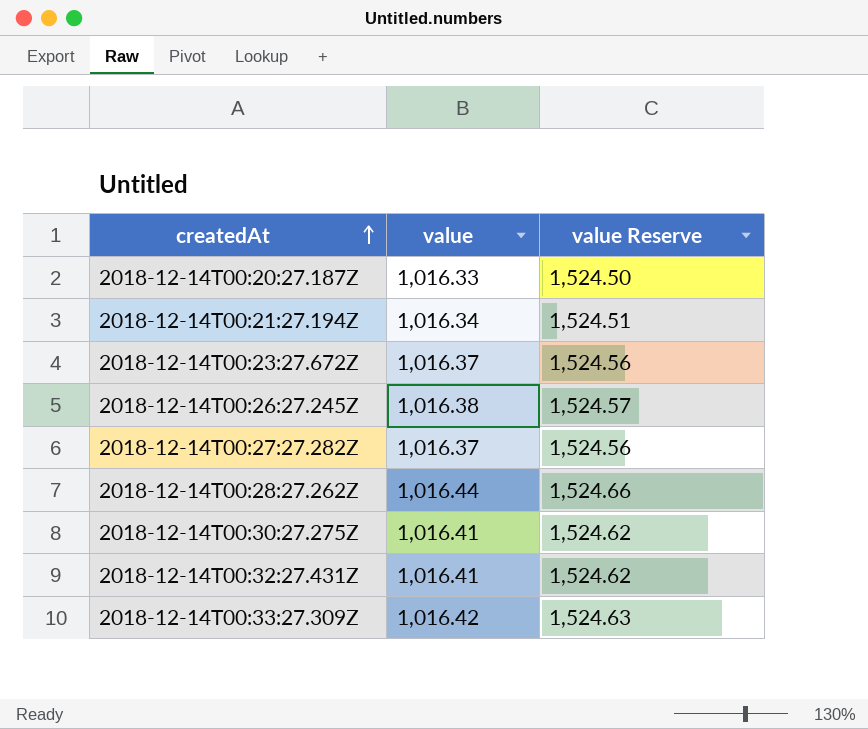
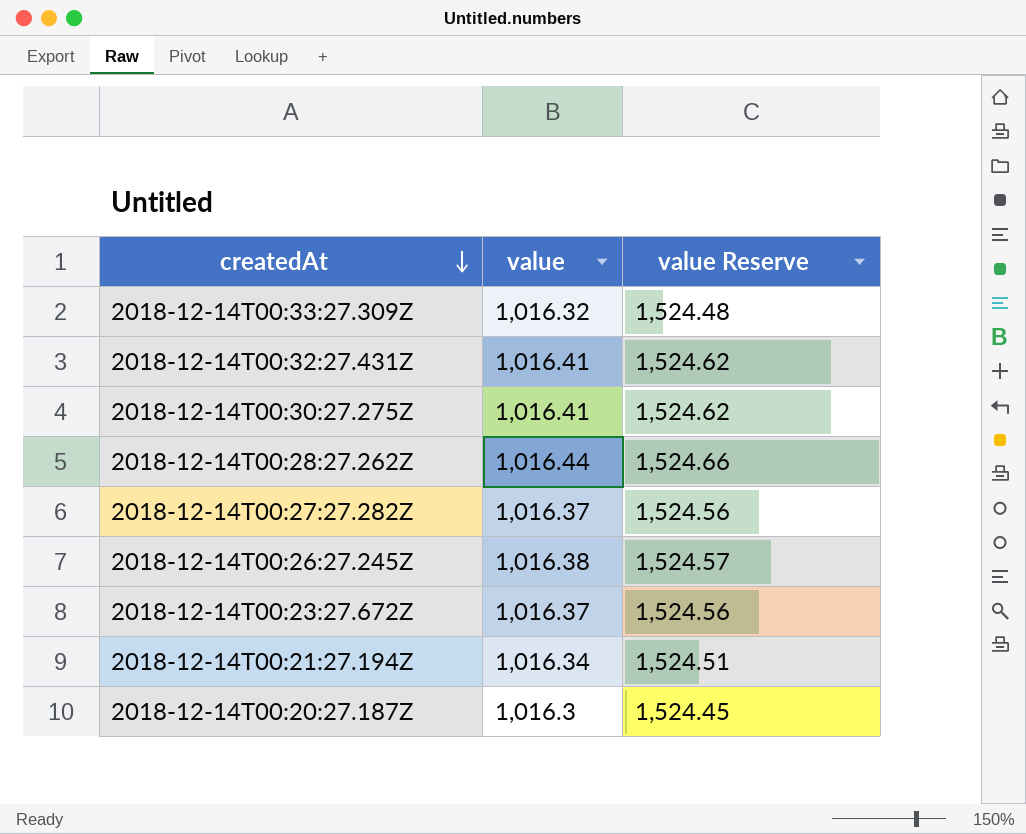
row order: createdAt ascending -> createdAt descending
2018-12-14T00:33:27.309Z | value: 1,016.42 -> 1,016.32
2018-12-14T00:33:27.309Z | value Reserve: 1,524.63 -> 1,524.48
2018-12-14T00:20:27.187Z | value: 1,016.33 -> 1,016.3
2018-12-14T00:20:27.187Z | value Reserve: 1,524.50 -> 1,524.45

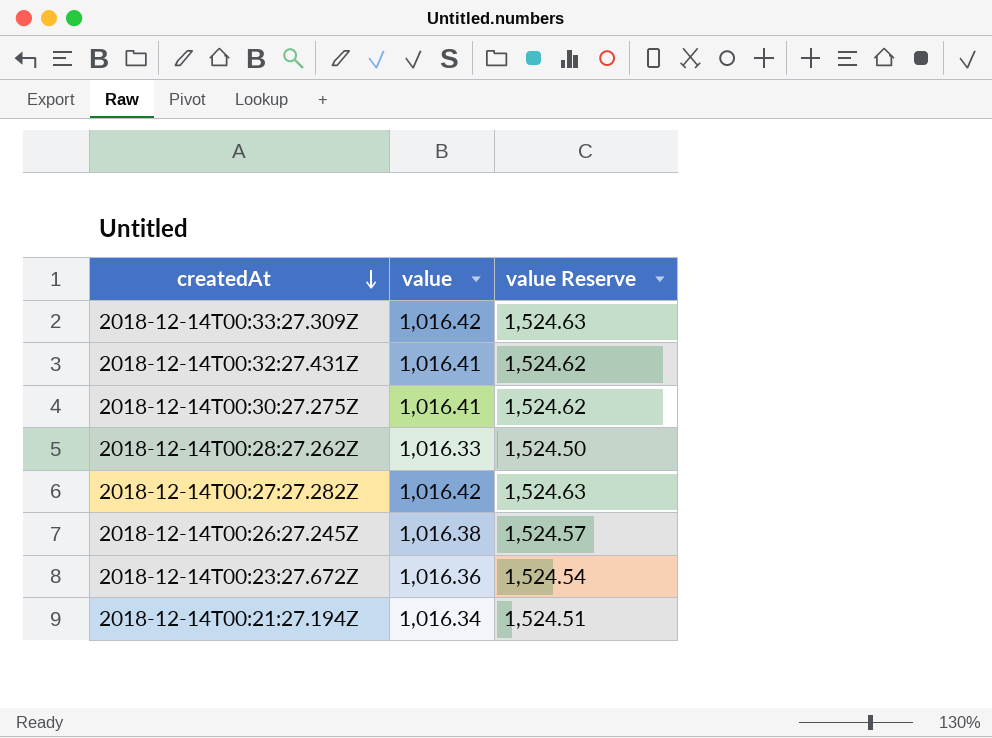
row 2018-12-14T00:20:27.187Z: 1,016.3 | 1,524.45 -> none
2018-12-14T00:33:27.309Z | value: 1,016.32 -> 1,016.42
2018-12-14T00:33:27.309Z | value Reserve: 1,524.48 -> 1,524.63
2018-12-14T00:28:27.262Z | value: 1,016.44 -> 1,016.33
2018-12-14T00:28:27.262Z | value Reserve: 1,524.66 -> 1,524.50
2018-12-14T00:27:27.282Z | value: 1,016.37 -> 1,016.42
2018-12-14T00:27:27.282Z | value Reserve: 1,524.56 -> 1,524.63
2018-12-14T00:23:27.672Z | value: 1,016.37 -> 1,016.36
2018-12-14T00:23:27.672Z | value Reserve: 1,524.56 -> 1,524.54

